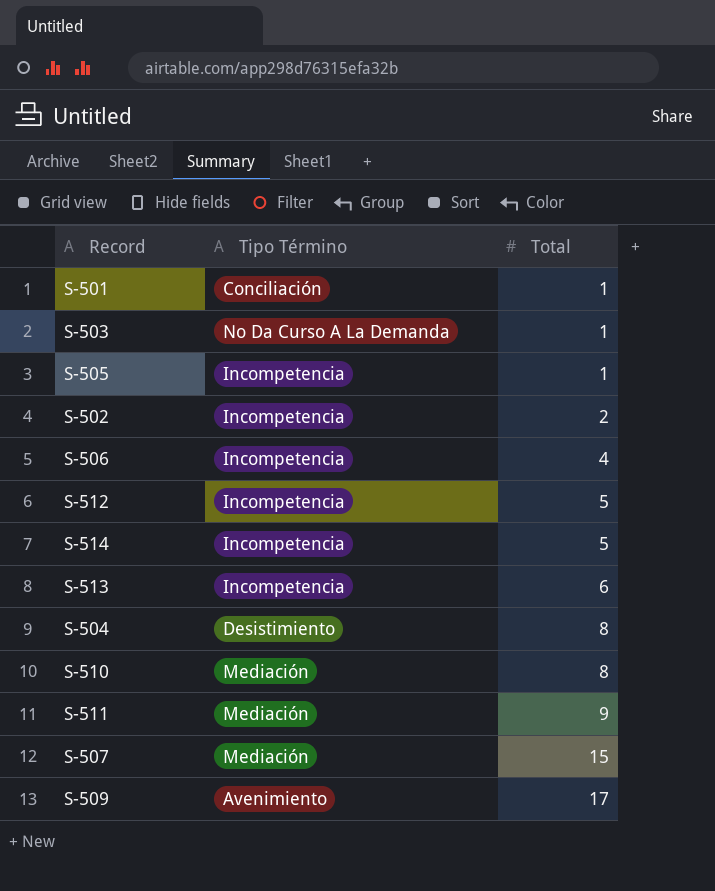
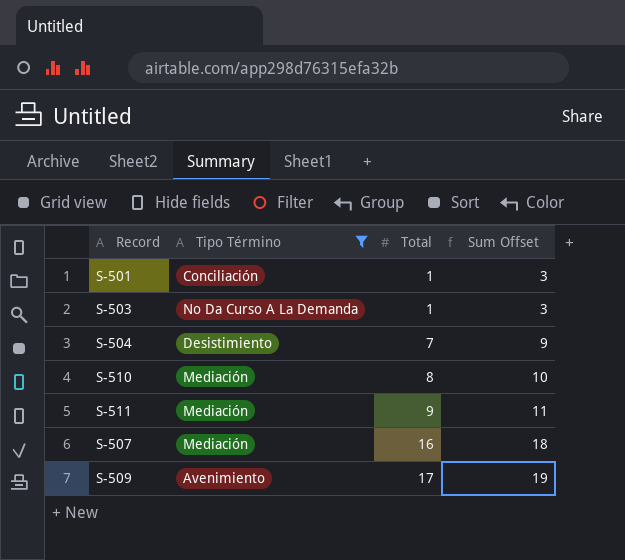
filter: none -> Tipo Término != Incompetencia
column Sum Offset | formula: none -> [Total] + 2
S-504 | Total: 8 -> 7
S-507 | Total: 15 -> 16

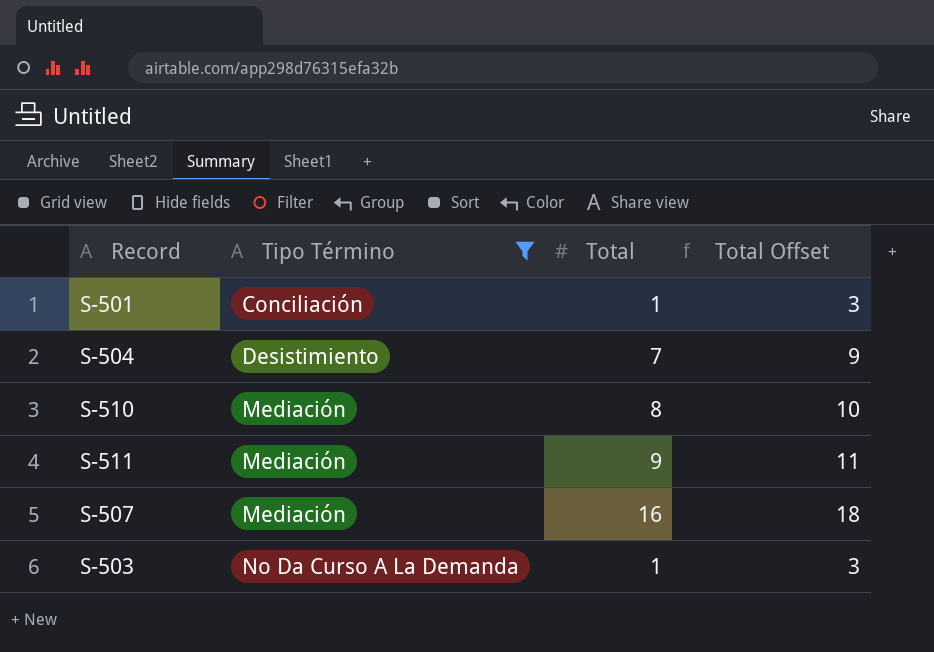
row order: Total ascending -> Tipo Término ascending
column name: Sum Offset -> Total Offset
row S-509: Avenimiento | 17 | 19 -> none

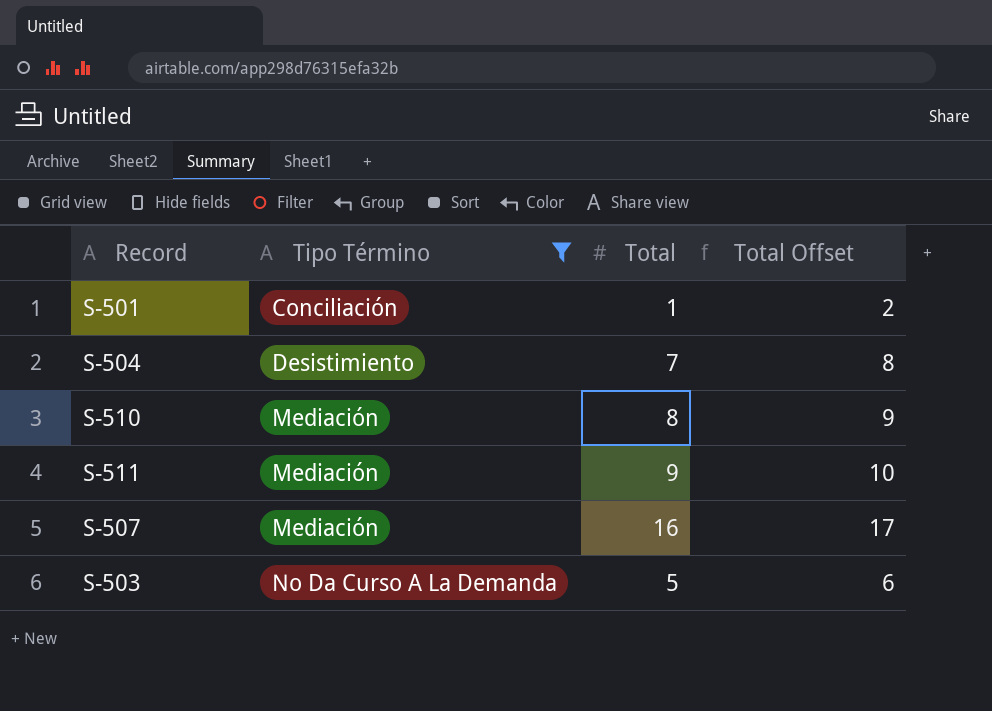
column Total Offset | formula: [Total] + 2 -> [Total] + 1
S-503 | Total: 1 -> 5

